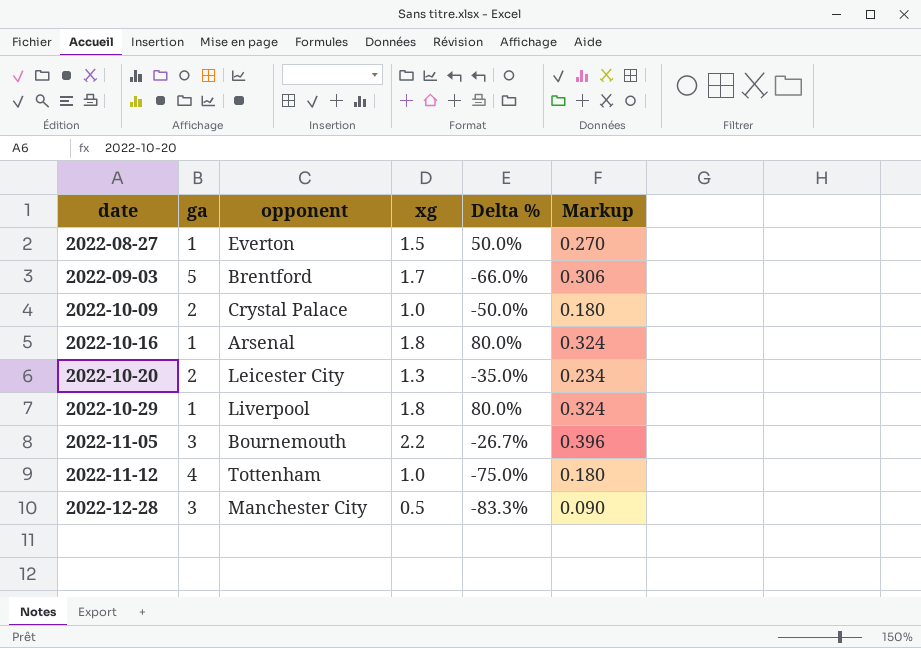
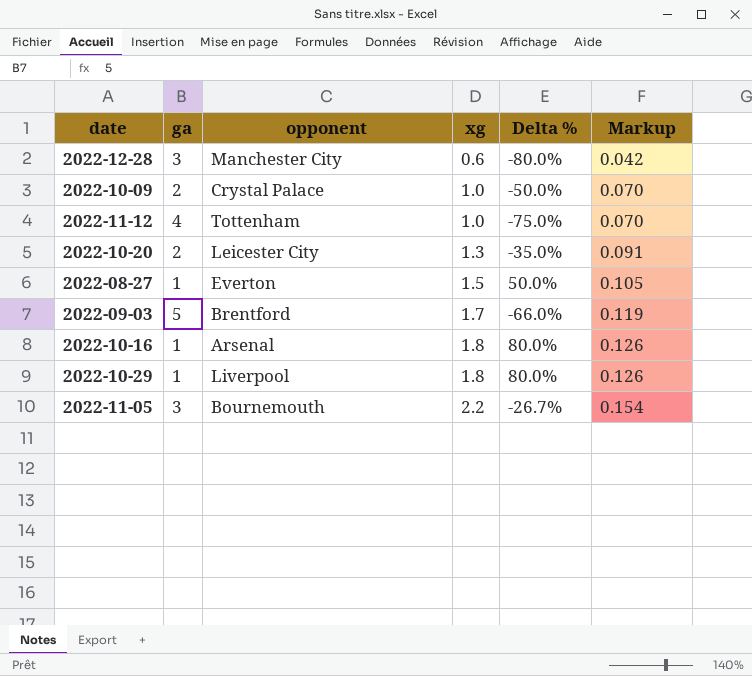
row order: date ascending -> xg ascending
column Markup | formula: [xg] * 0.18 -> [xg] * 0.07
2022-12-28 | xg: 0.5 -> 0.6
2022-12-28 | Delta %: -83.3% -> -80.0%

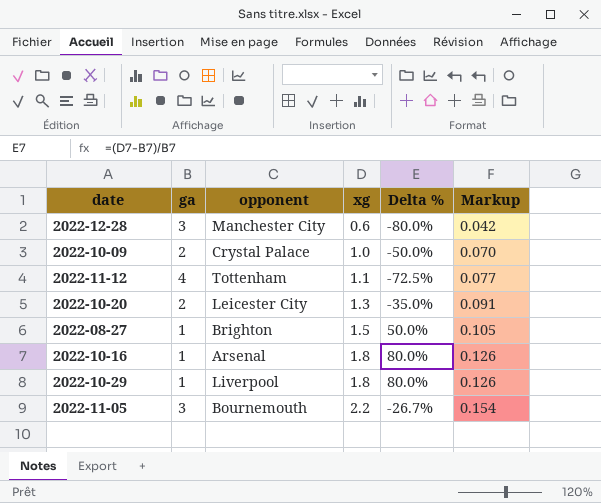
row 2022-09-03: 5 | Brentford | 1.7 | -66.0% | 0.119 -> none
2022-11-12 | xg: 1.0 -> 1.1
2022-11-12 | Delta %: -75.0% -> -72.5%
2022-11-12 | Markup: 0.070 -> 0.077
2022-08-27 | opponent: Everton -> Brighton

